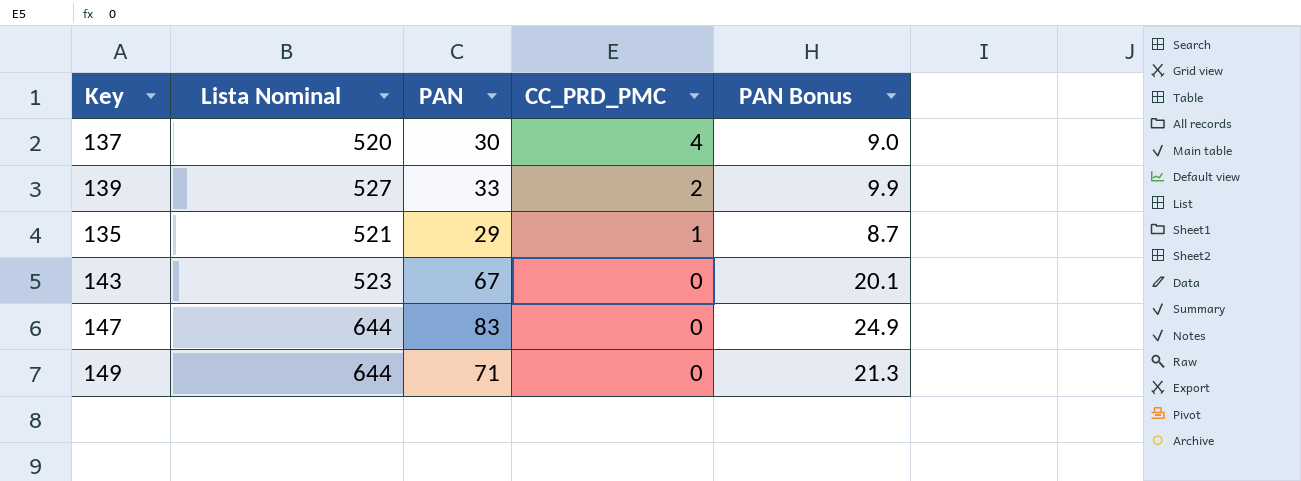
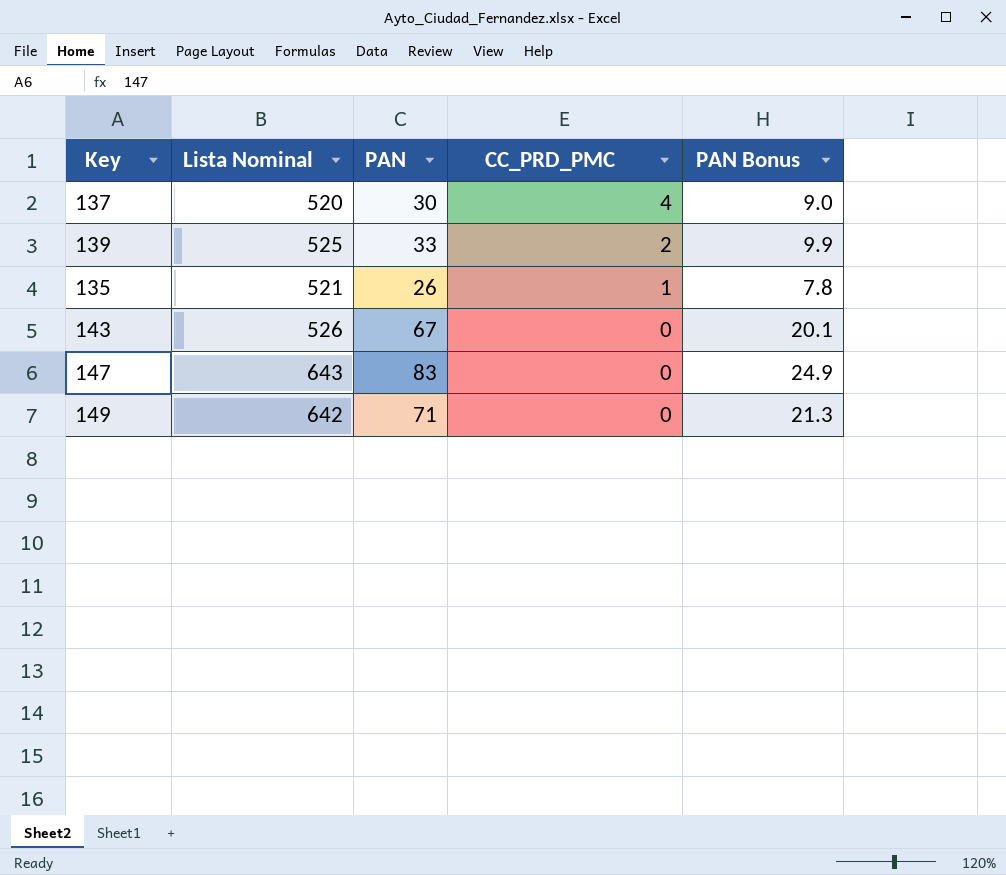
139 | Lista Nominal: 527 -> 525
135 | PAN: 29 -> 26
135 | PAN Bonus: 8.7 -> 7.8
143 | Lista Nominal: 523 -> 526
147 | Lista Nominal: 644 -> 643
149 | Lista Nominal: 644 -> 642

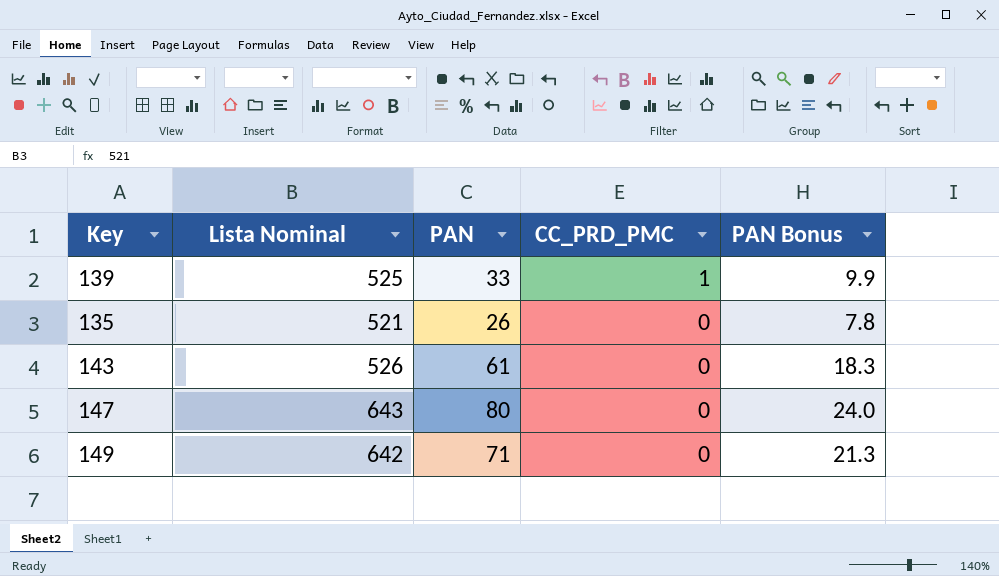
row 137: 520 | 30 | 4 | 9.0 -> none
139 | CC_PRD_PMC: 2 -> 1
135 | CC_PRD_PMC: 1 -> 0
143 | PAN: 67 -> 61
143 | PAN Bonus: 20.1 -> 18.3
147 | PAN: 83 -> 80
147 | PAN Bonus: 24.9 -> 24.0

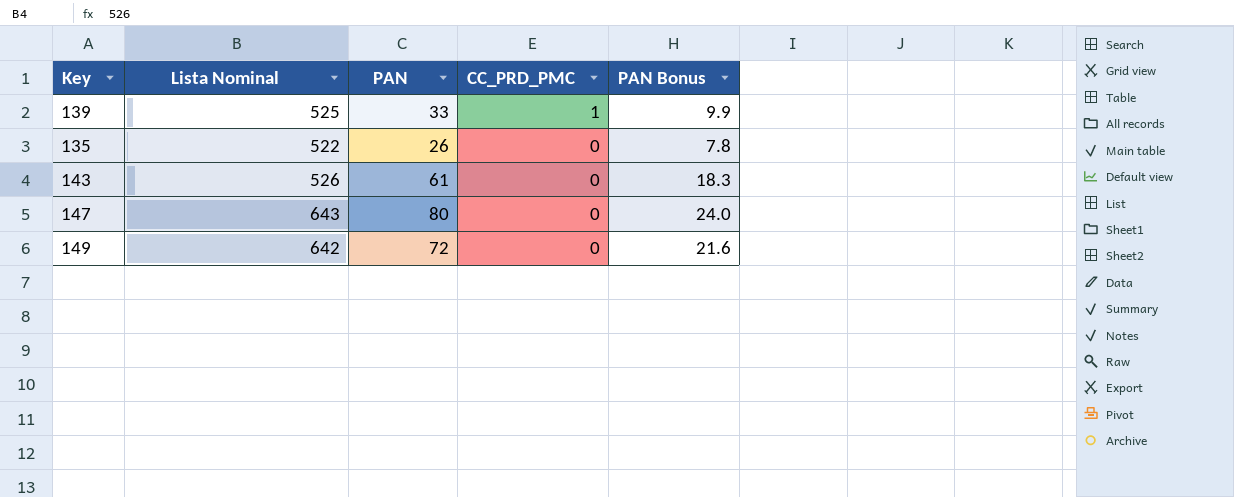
135 | Lista Nominal: 521 -> 522
149 | PAN: 71 -> 72
149 | PAN Bonus: 21.3 -> 21.6

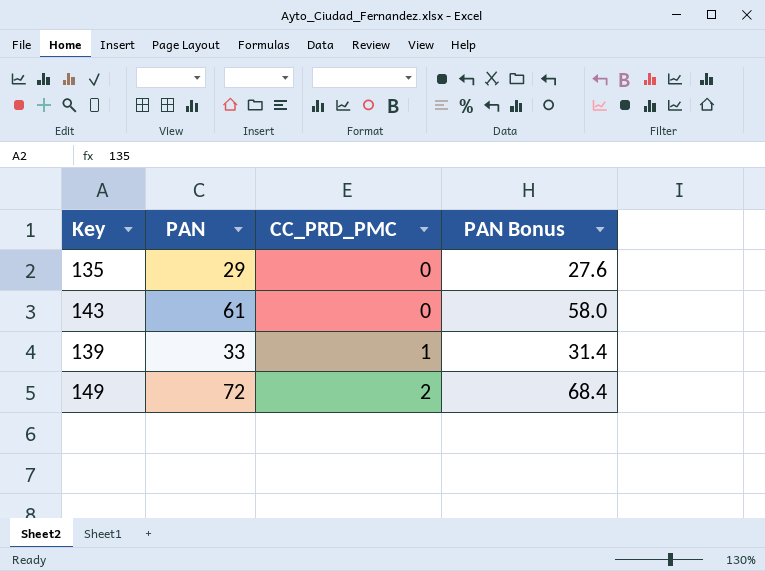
row order: CC_PRD_PMC descending -> CC_PRD_PMC ascending
column Lista Nominal | position: 2 -> none
column PAN Bonus | formula: [PAN] * 0.3 -> [PAN] * 0.95
row 147: 643 | 80 | 0 | 24.0 -> none
135 | PAN: 26 -> 29
149 | CC_PRD_PMC: 0 -> 2

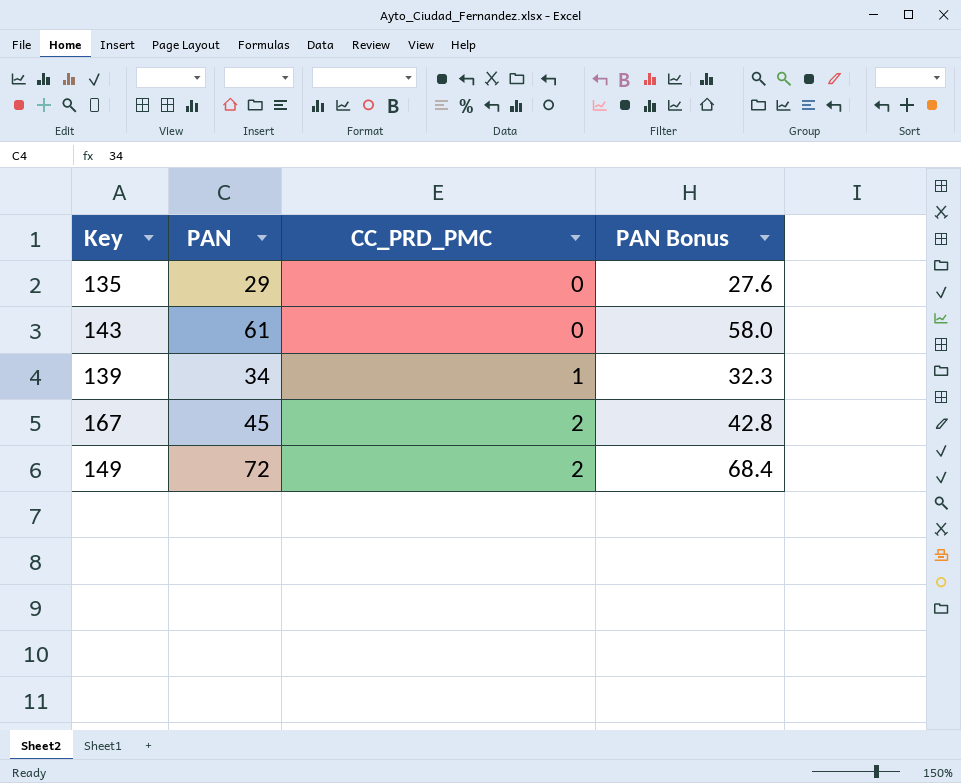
139 | PAN: 33 -> 34
139 | PAN Bonus: 31.4 -> 32.3
row 167: none -> 45 | 2 | 42.8

